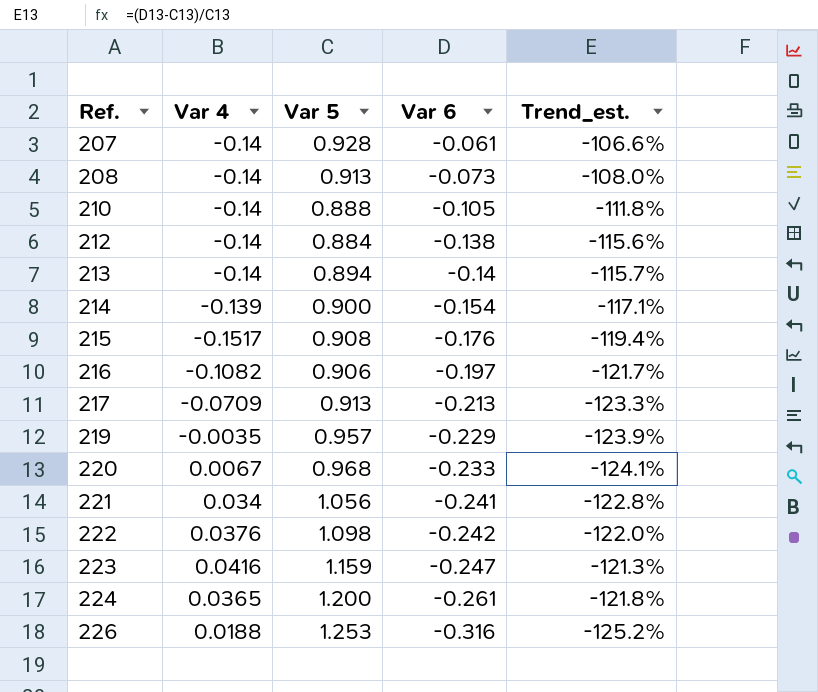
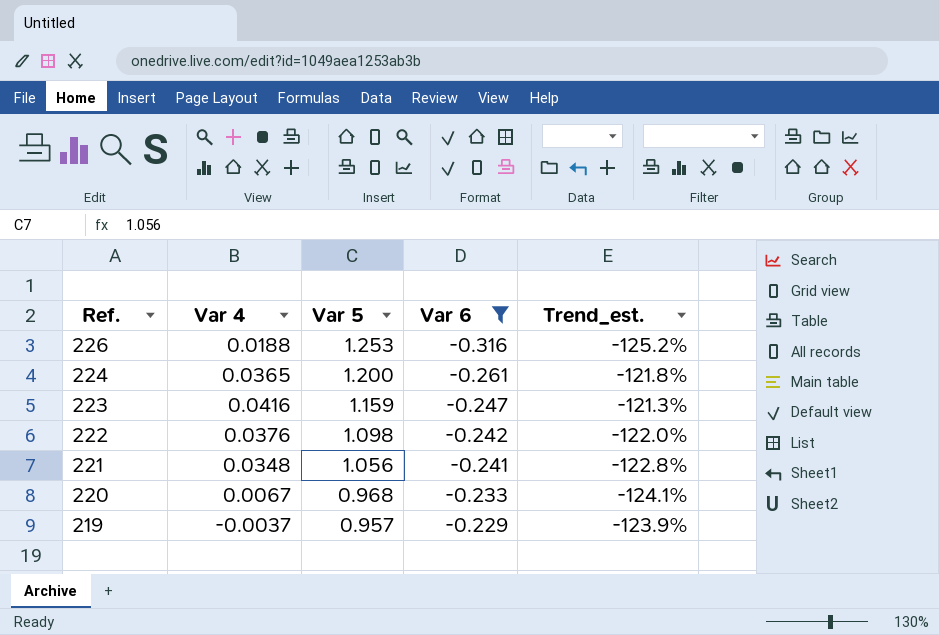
filter: none -> Var 6 <= -0.229
row order: Ref. ascending -> Ref. descending
221 | Var 4: 0.034 -> 0.0348
219 | Var 4: -0.0035 -> -0.0037

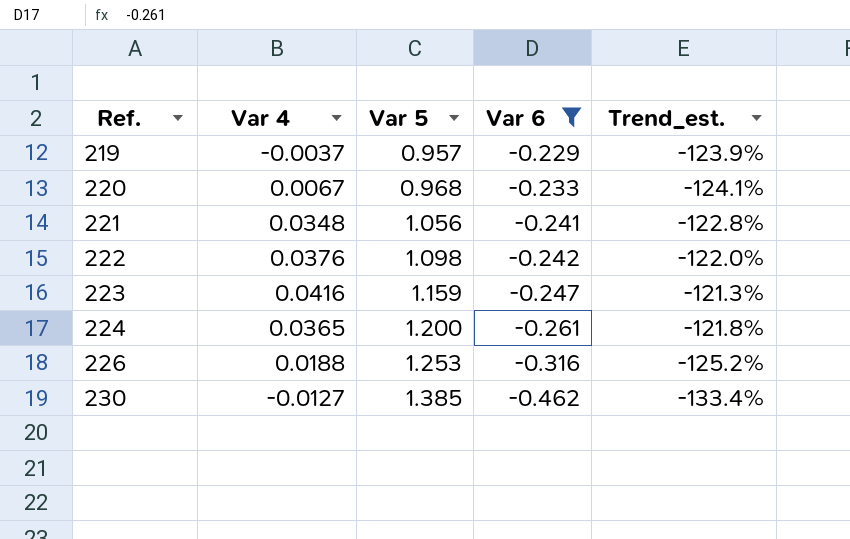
row order: Ref. descending -> Ref. ascending
row 230: none -> -0.0127 | 1.385 | -0.462 | -133.4%

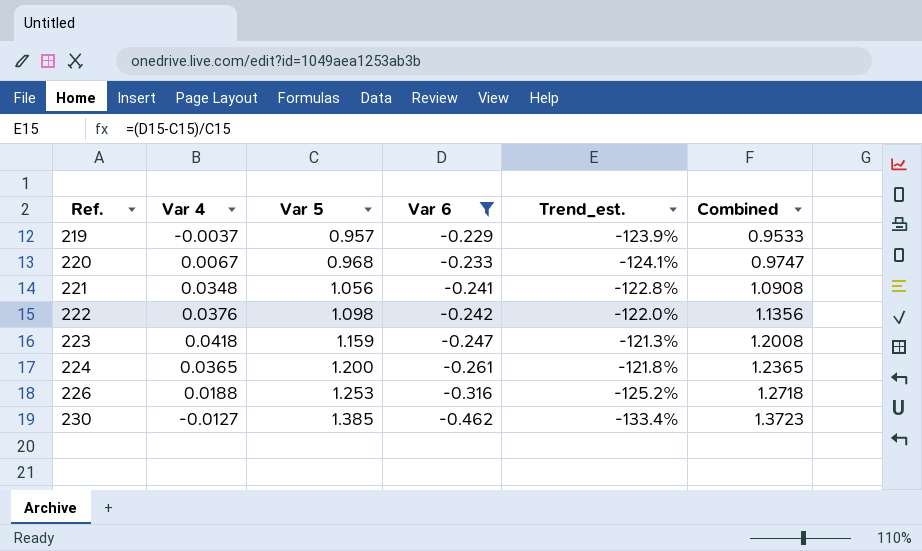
column Combined | formula: none -> [Var 4] + [Var 5]
223 | Var 4: 0.0416 -> 0.0418

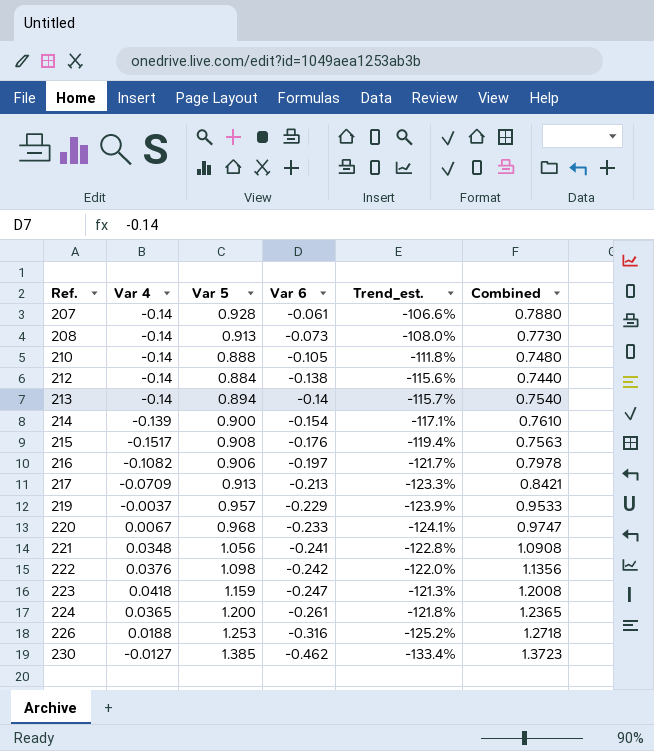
filter: Var 6 <= -0.229 -> none

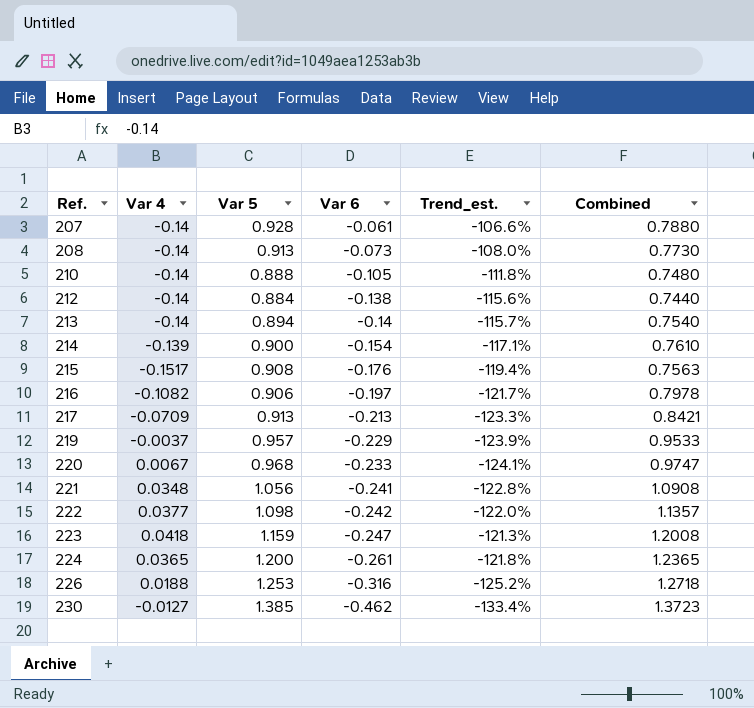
222 | Var 4: 0.0376 -> 0.0377
222 | Combined: 1.1356 -> 1.1357

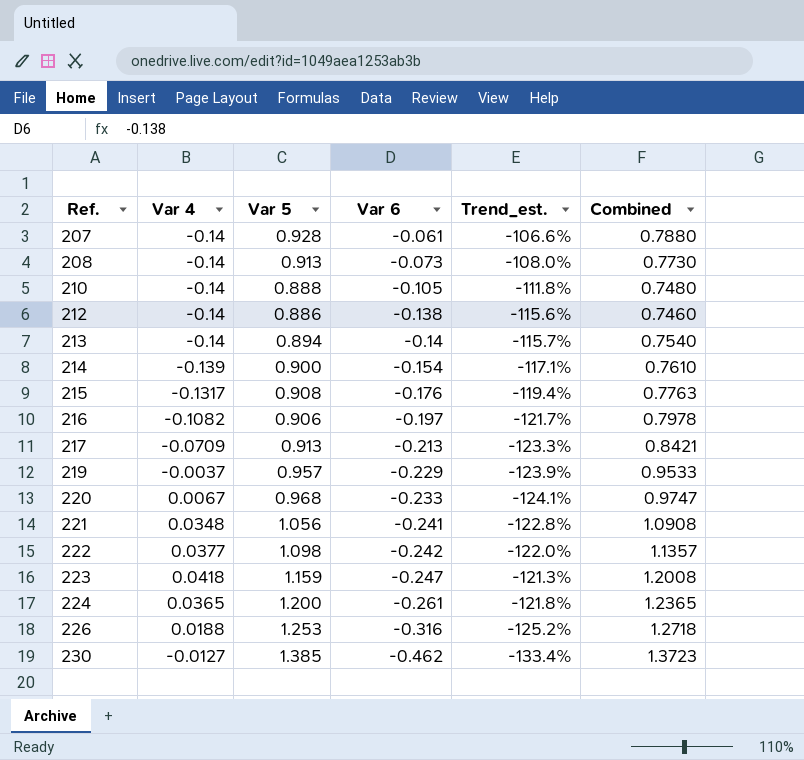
212 | Var 5: 0.884 -> 0.886
212 | Combined: 0.7440 -> 0.7460
215 | Var 4: -0.1517 -> -0.1317
215 | Combined: 0.7563 -> 0.7763

